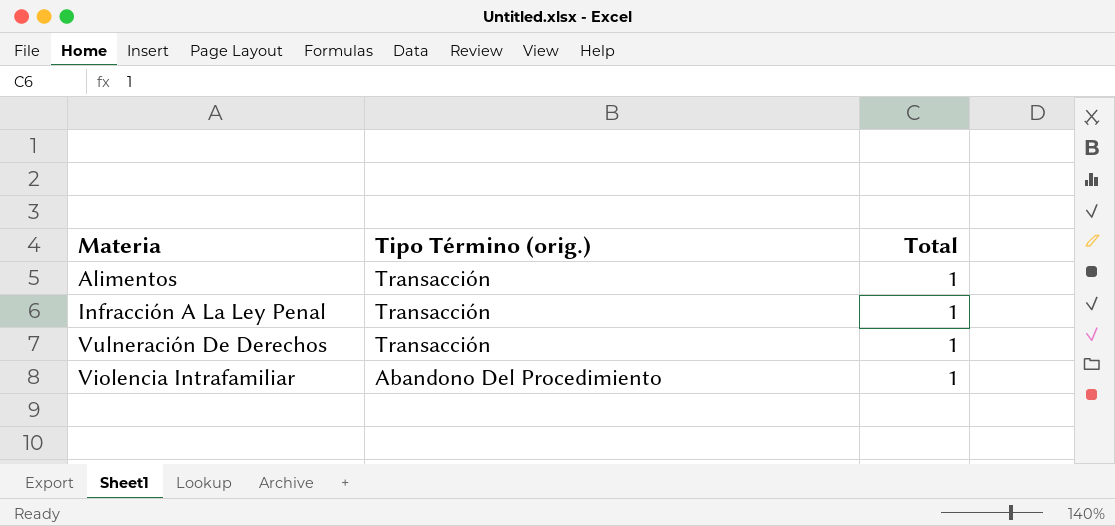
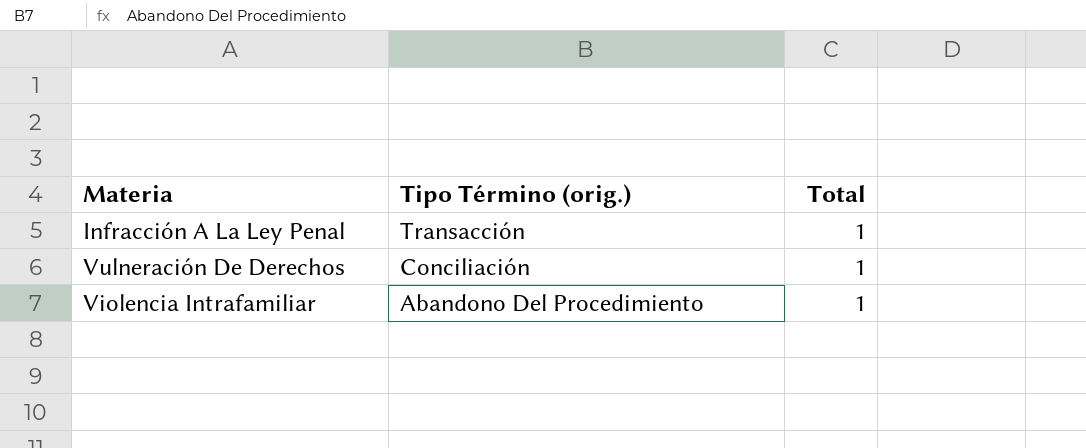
row Alimentos: Transacción | 1 -> none
Vulneración De Derechos | Tipo Término (orig.): Transacción -> Conciliación

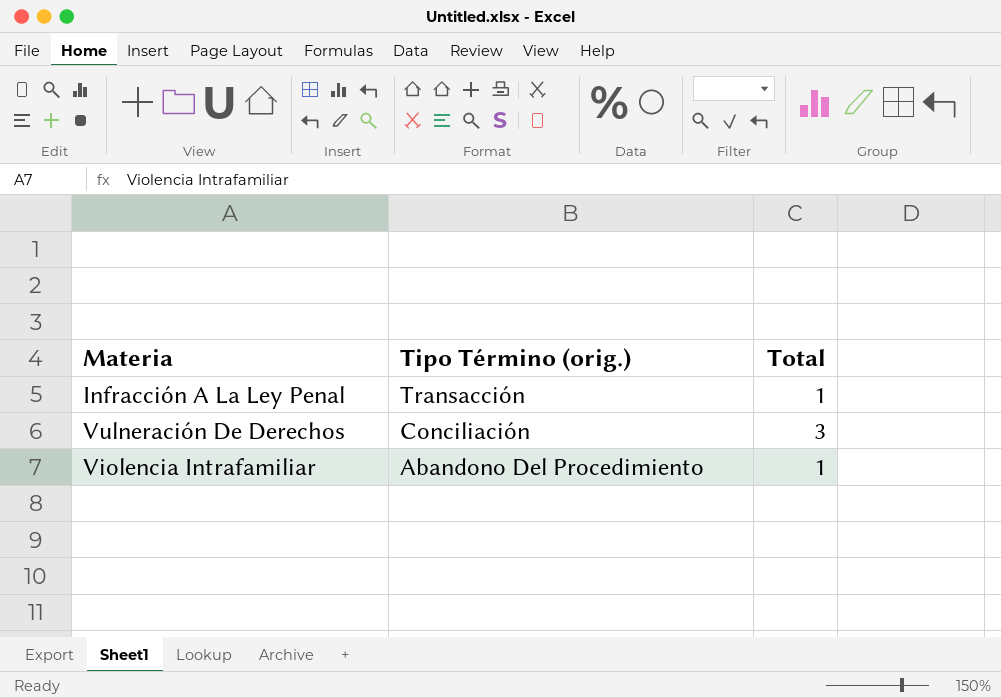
Vulneración De Derechos | Total: 1 -> 3

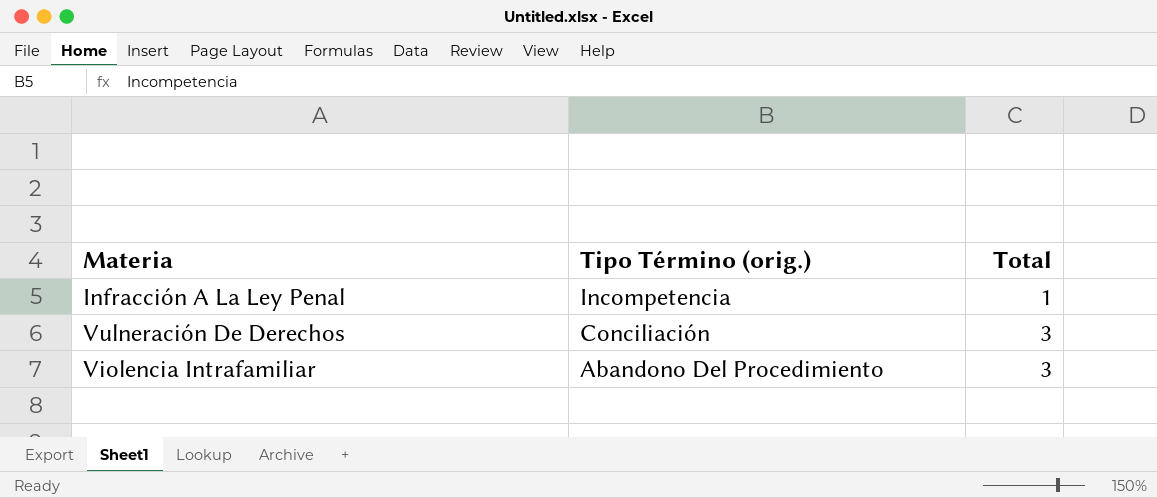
Infracción A La Ley Penal | Tipo Término (orig.): Transacción -> Incompetencia
Violencia Intrafamiliar | Total: 1 -> 3

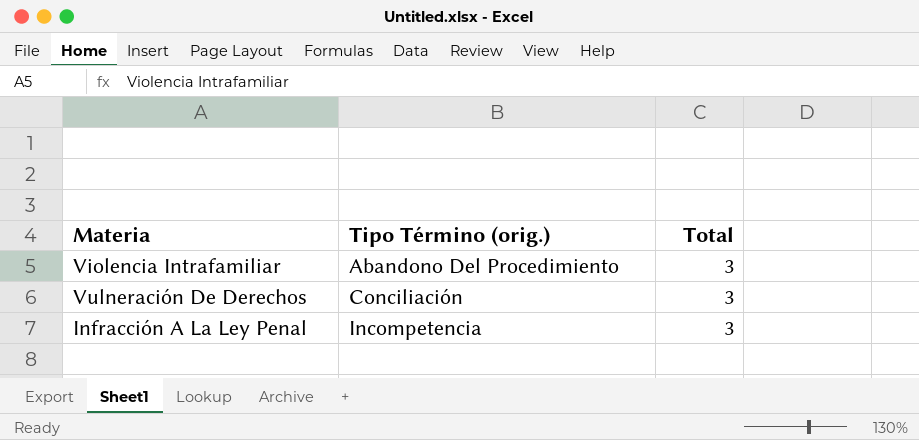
row order: Tipo Término (orig.) descending -> Tipo Término (orig.) ascending
Infracción A La Ley Penal | Total: 1 -> 3

